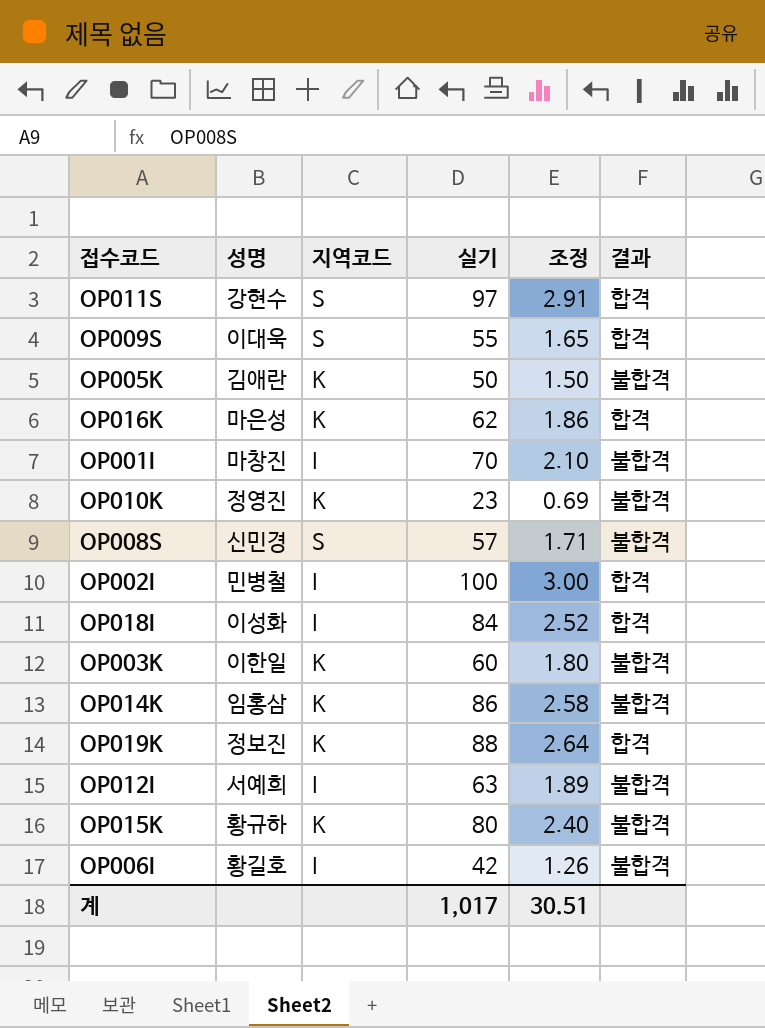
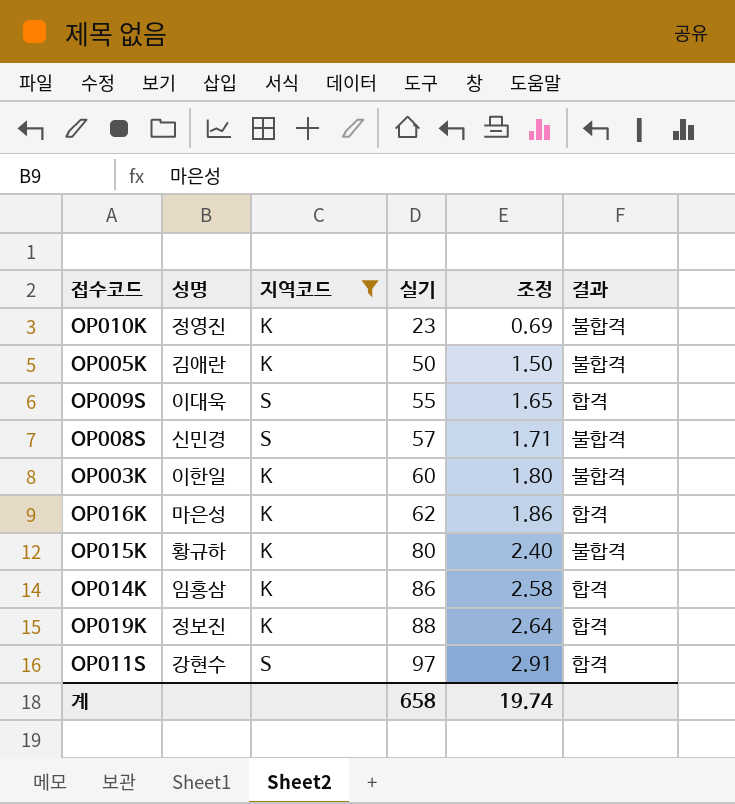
filter: none -> 지역코드 != I
row order: none -> 실기 ascending
OP014K | 결과: 불합격 -> 합격
계 | 실기: 1,017 -> 658
계 | 조정: 30.51 -> 19.74

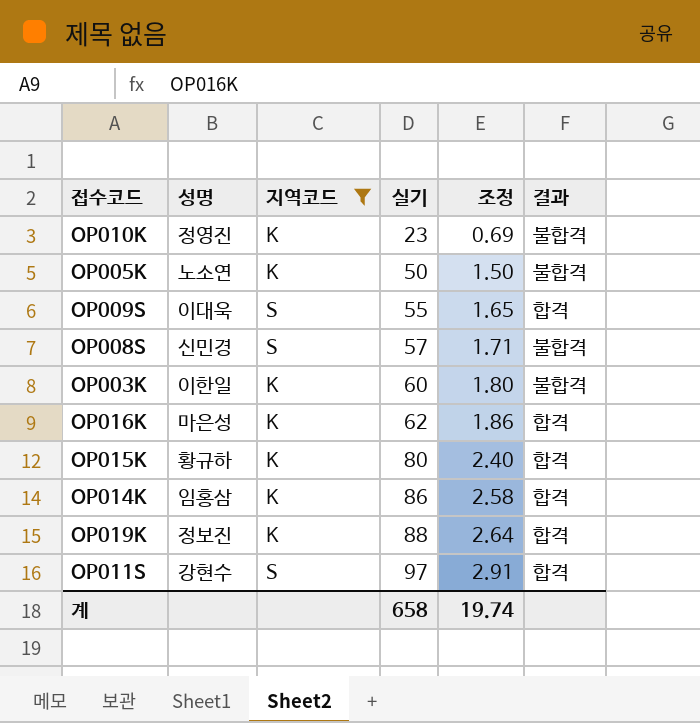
OP005K | 성명: 김애란 -> 노소연
OP015K | 결과: 불합격 -> 합격

